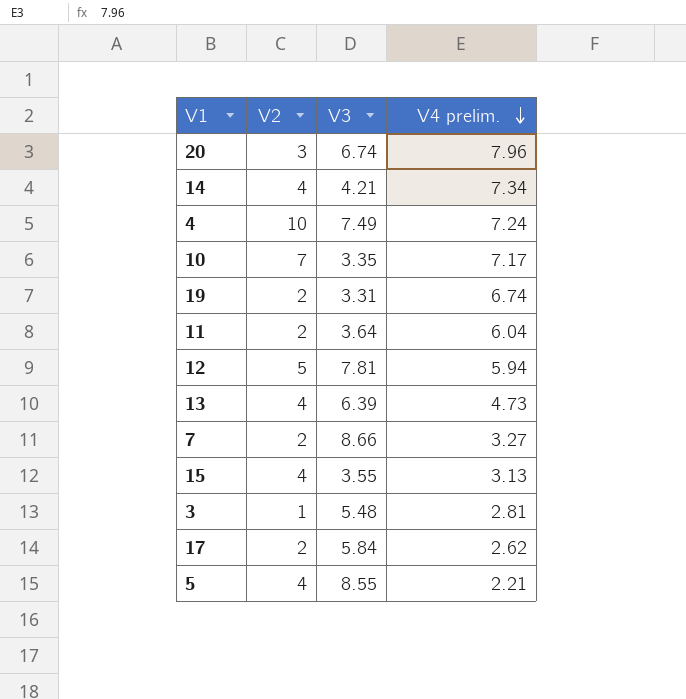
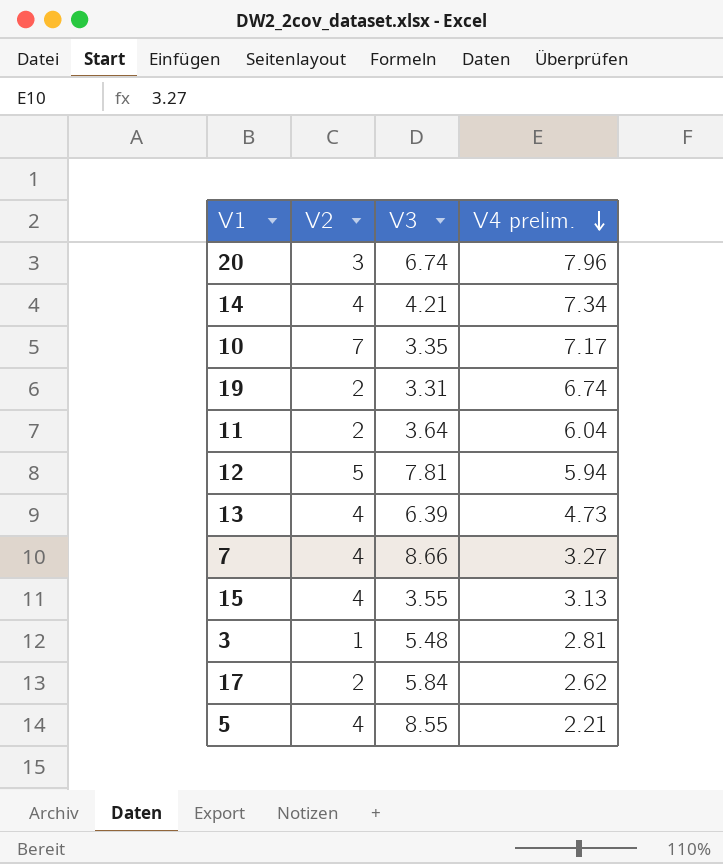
row 4: 10 | 7.49 | 7.24 -> none
7 | V2: 2 -> 4

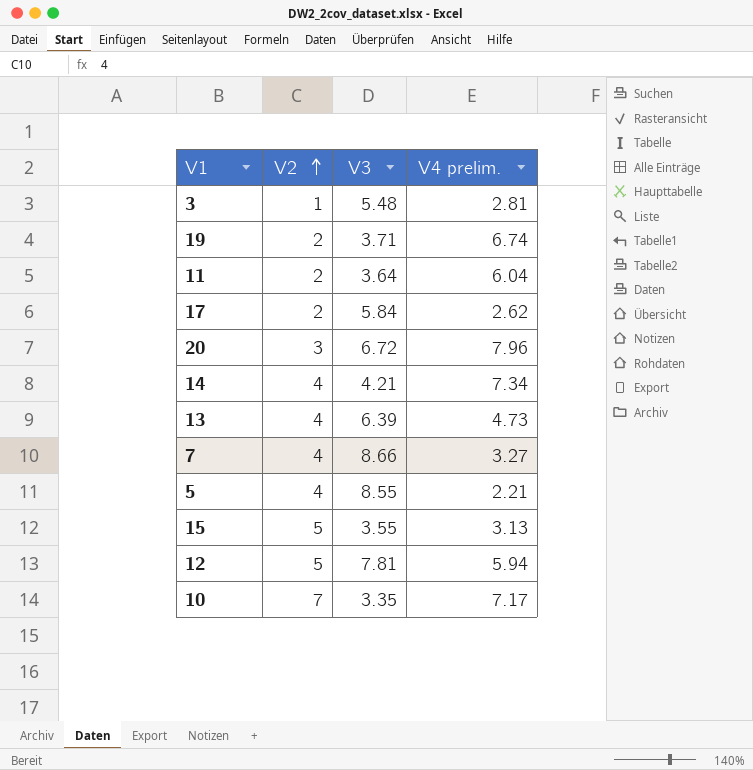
row order: V4 prelim. descending -> V2 ascending
19 | V3: 3.31 -> 3.71
20 | V3: 6.74 -> 6.72
15 | V2: 4 -> 5

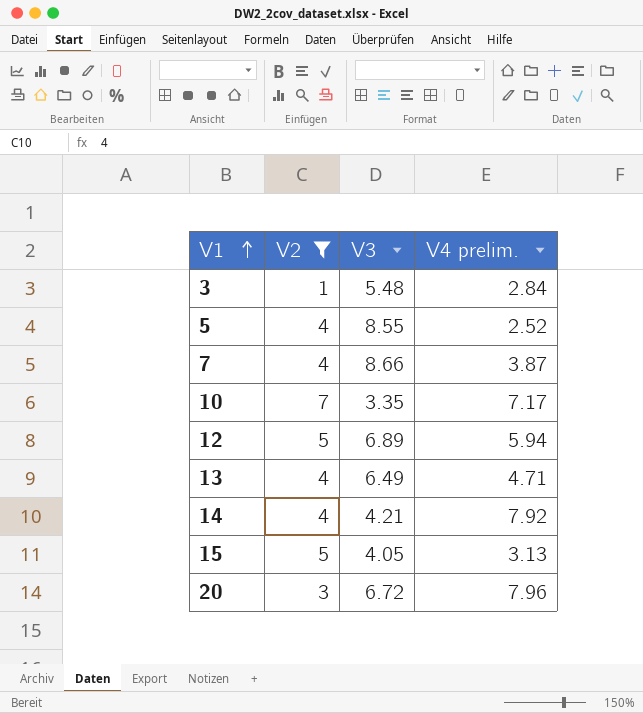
filter: none -> V2 != 2
row order: V2 ascending -> V1 ascending
3 | V4 prelim.: 2.81 -> 2.84
5 | V4 prelim.: 2.21 -> 2.52
7 | V4 prelim.: 3.27 -> 3.87
12 | V3: 7.81 -> 6.89
13 | V3: 6.39 -> 6.49
13 | V4 prelim.: 4.73 -> 4.71
14 | V4 prelim.: 7.34 -> 7.92
15 | V3: 3.55 -> 4.05

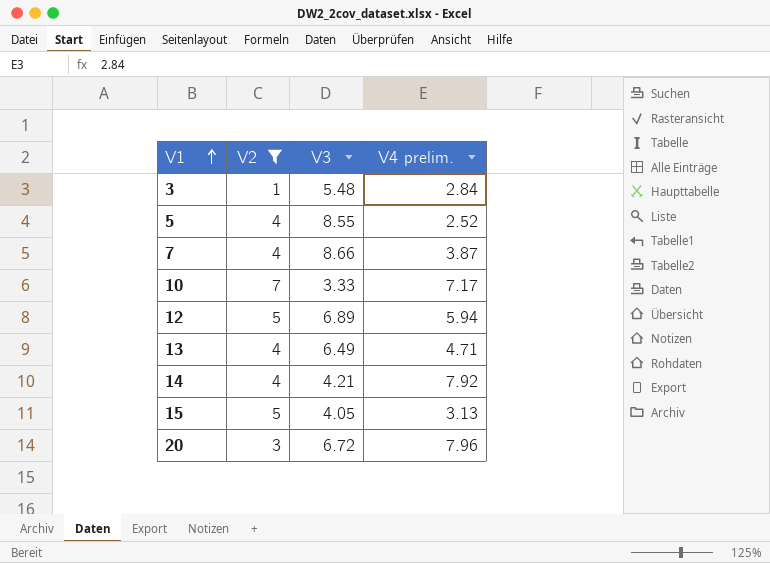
10 | V3: 3.35 -> 3.33

